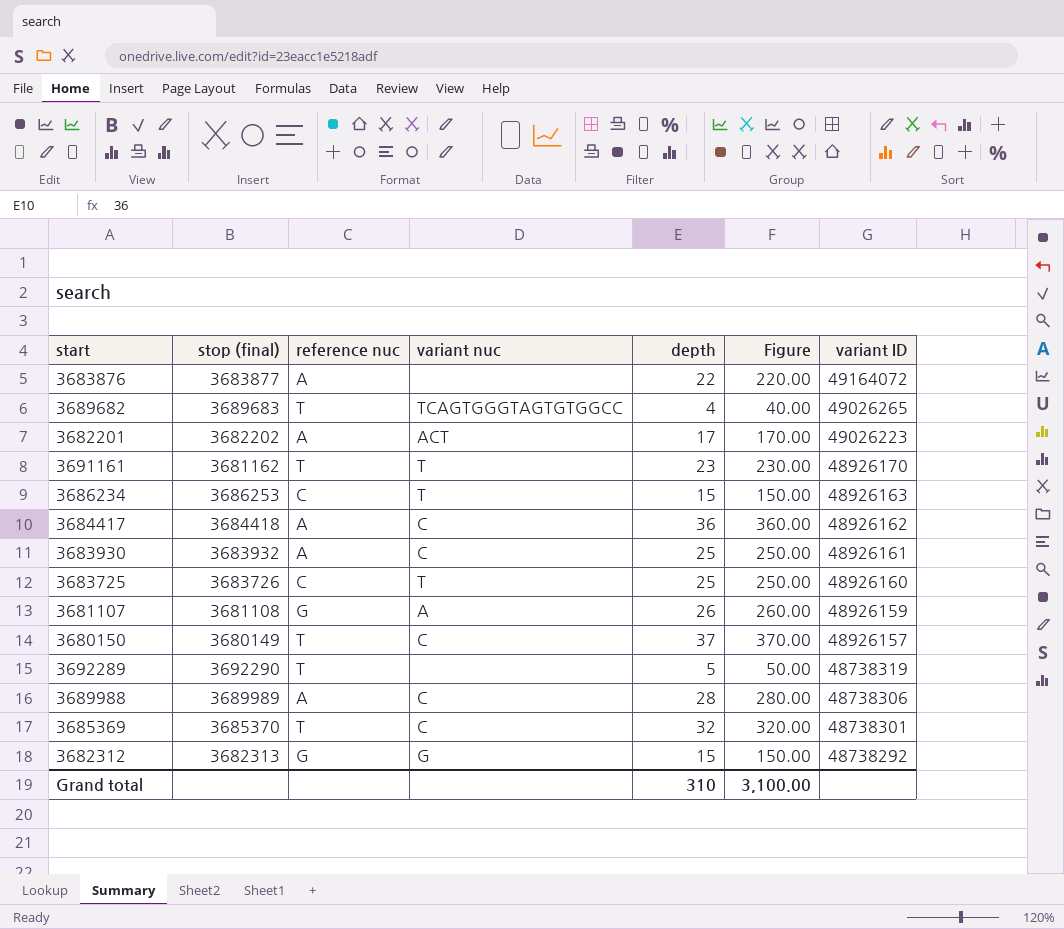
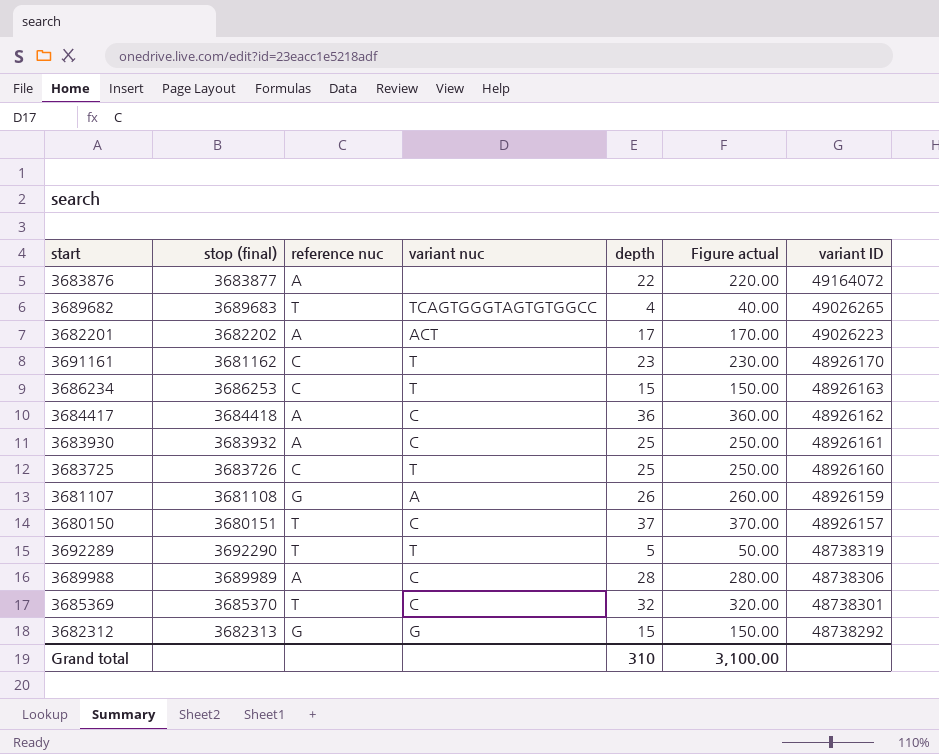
column name: Figure -> Figure actual
3691161 | reference nuc: T -> C
3680150 | stop (final): 3680149 -> 3680151
3692289 | variant nuc: none -> T

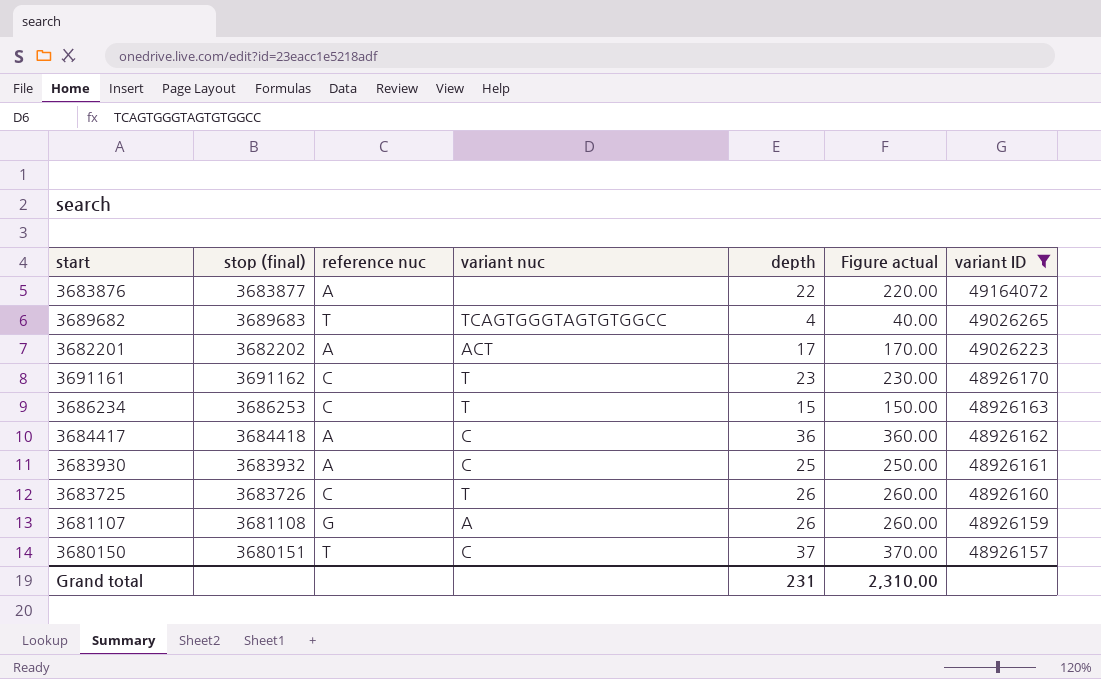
filter: none -> variant ID >= 48926157
3691161 | stop (final): 3681162 -> 3691162
3683725 | depth: 25 -> 26
3683725 | Figure actual: 250.00 -> 260.00
Grand total | depth: 310 -> 231
Grand total | Figure actual: 3,100.00 -> 2,310.00

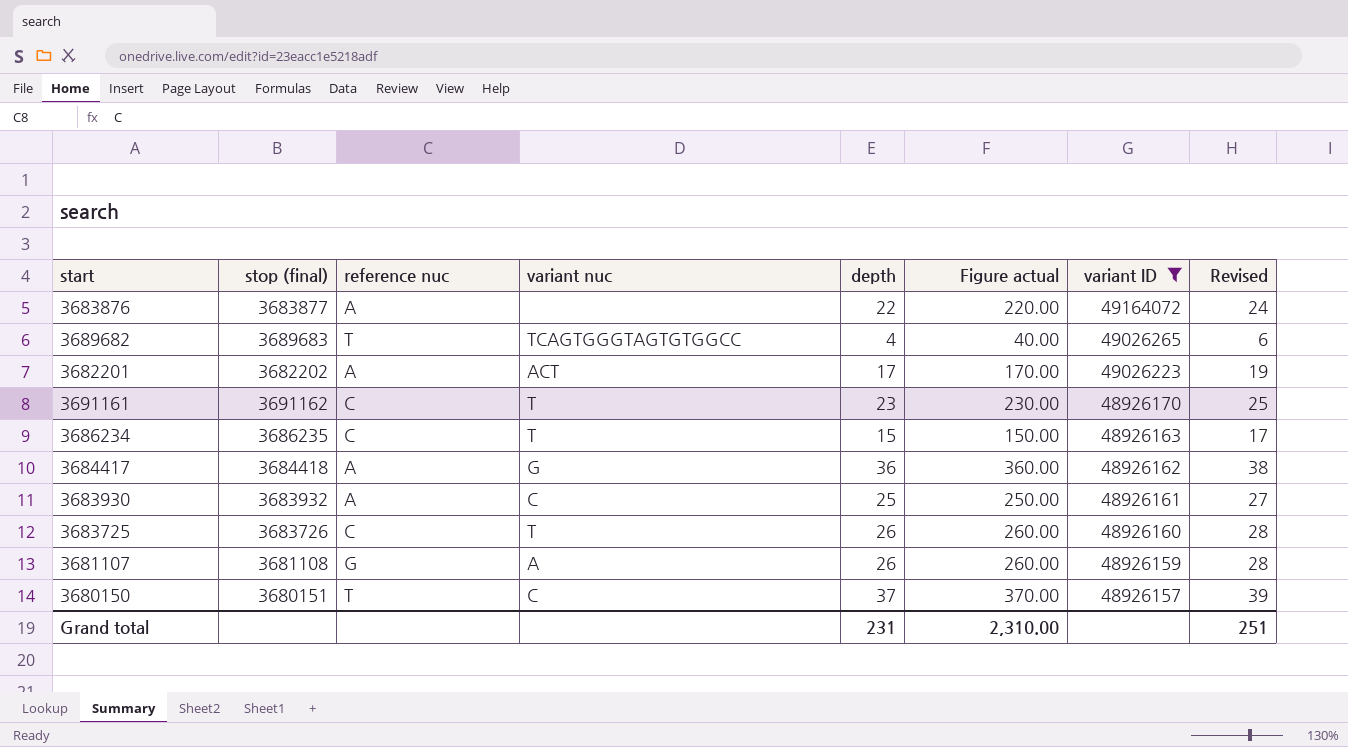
column Revised | formula: none -> [depth] + 2
3686234 | stop (final): 3686253 -> 3686235
3684417 | variant nuc: C -> G

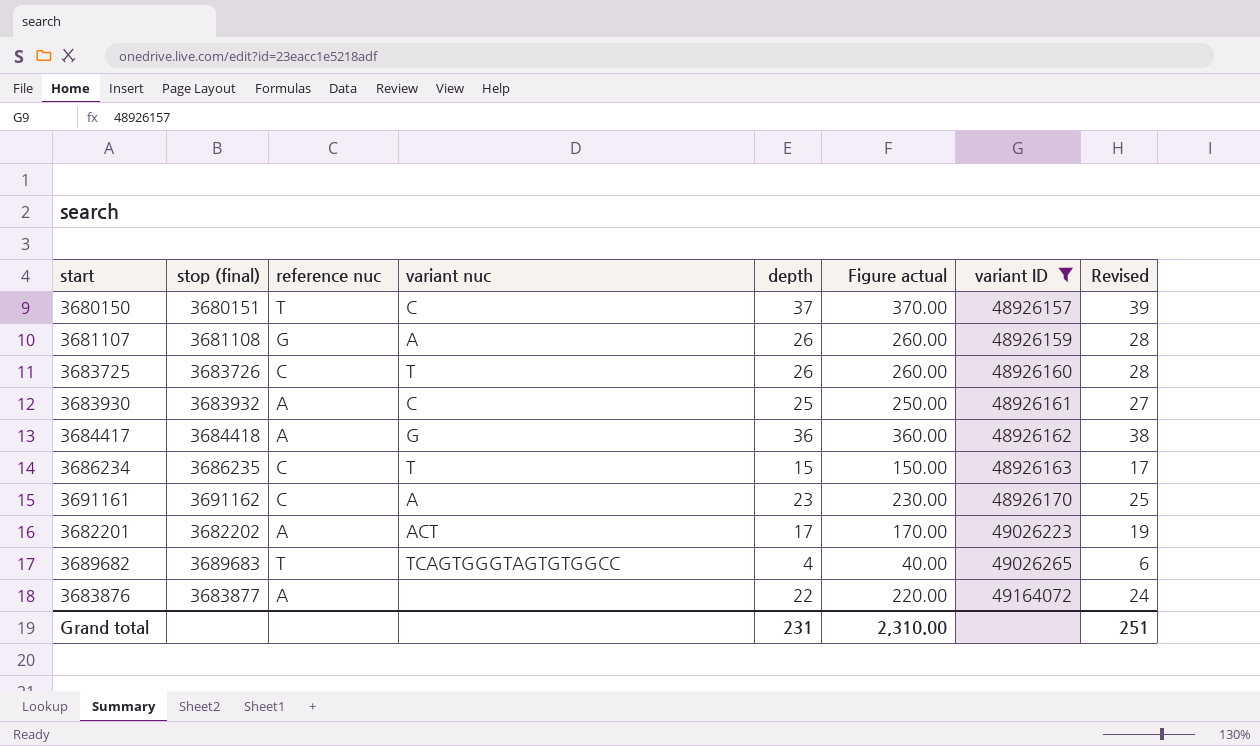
row order: variant ID descending -> variant ID ascending
3691161 | variant nuc: T -> A

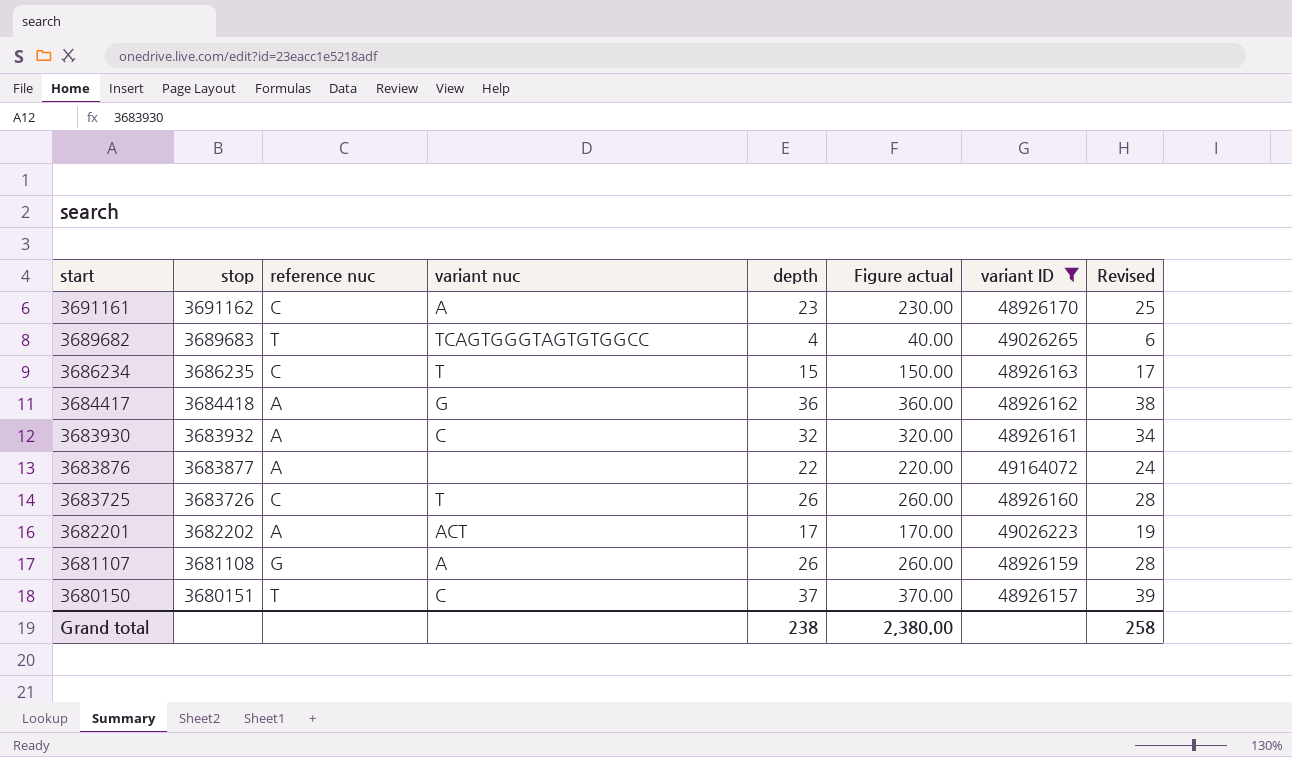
row order: variant ID ascending -> start descending
column name: stop (final) -> stop
3683930 | depth: 25 -> 32
3683930 | Figure actual: 250.00 -> 320.00
3683930 | Revised: 27 -> 34
Grand total | depth: 231 -> 238
Grand total | Figure actual: 2,310.00 -> 2,380.00
Grand total | Revised: 251 -> 258

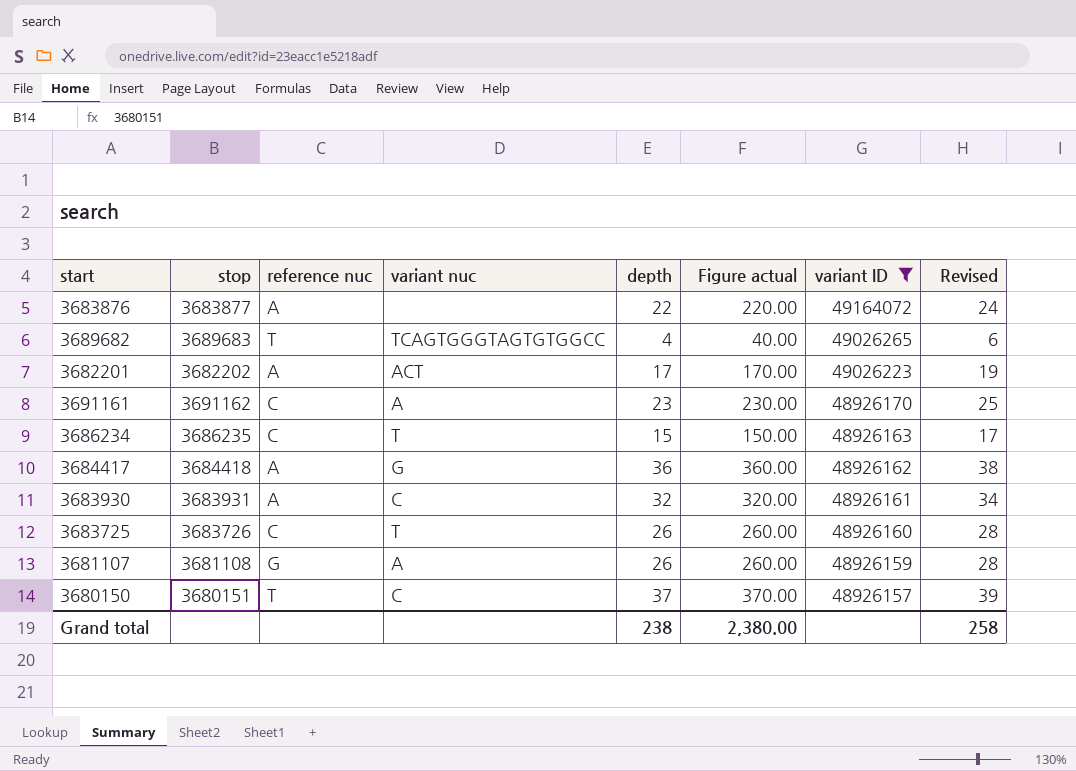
row order: start descending -> variant ID descending
3683930 | stop: 3683932 -> 3683931

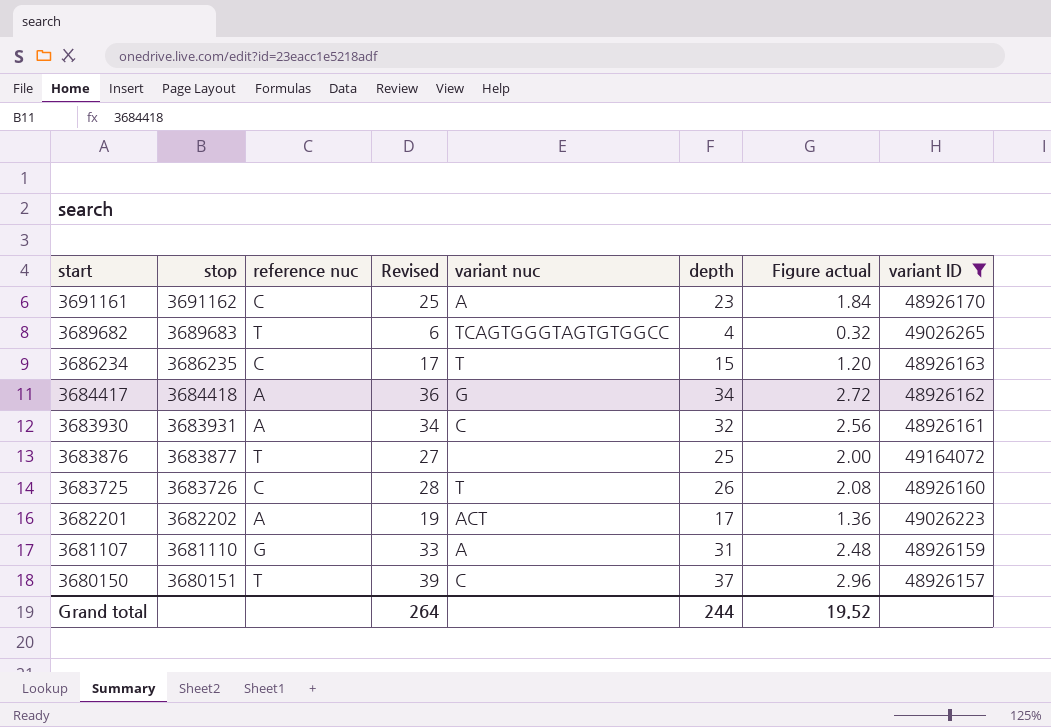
row order: variant ID descending -> start descending
column Revised | position: 8 -> 4
column Figure actual | formula: [depth] * 10 -> [depth] * 0.08
3684417 | Revised: 38 -> 36
3684417 | depth: 36 -> 34
3683876 | reference nuc: A -> T
3683876 | Revised: 24 -> 27
3683876 | depth: 22 -> 25
3681107 | stop: 3681108 -> 3681110
3681107 | Revised: 28 -> 33
3681107 | depth: 26 -> 31
Grand total | Revised: 258 -> 264
Grand total | depth: 238 -> 244
Grand total | Figure actual: 2,380.00 -> 19.52

